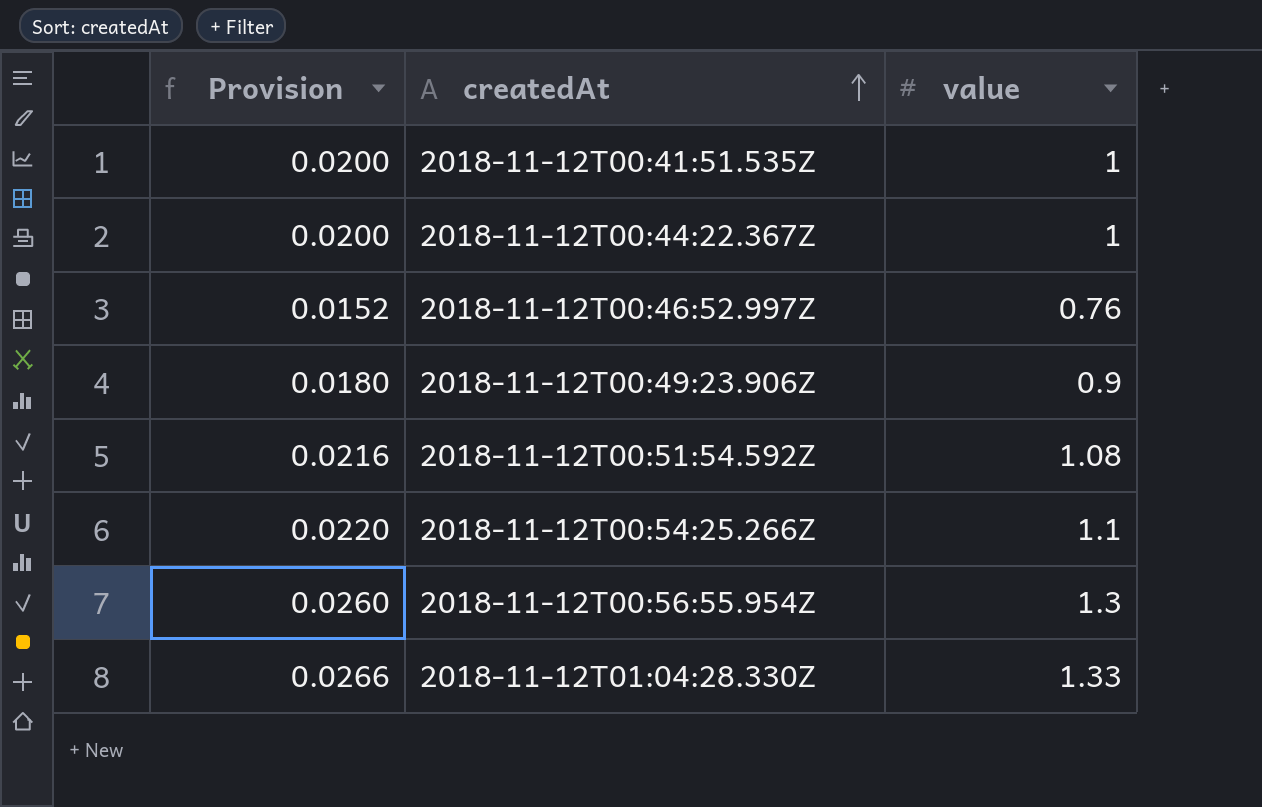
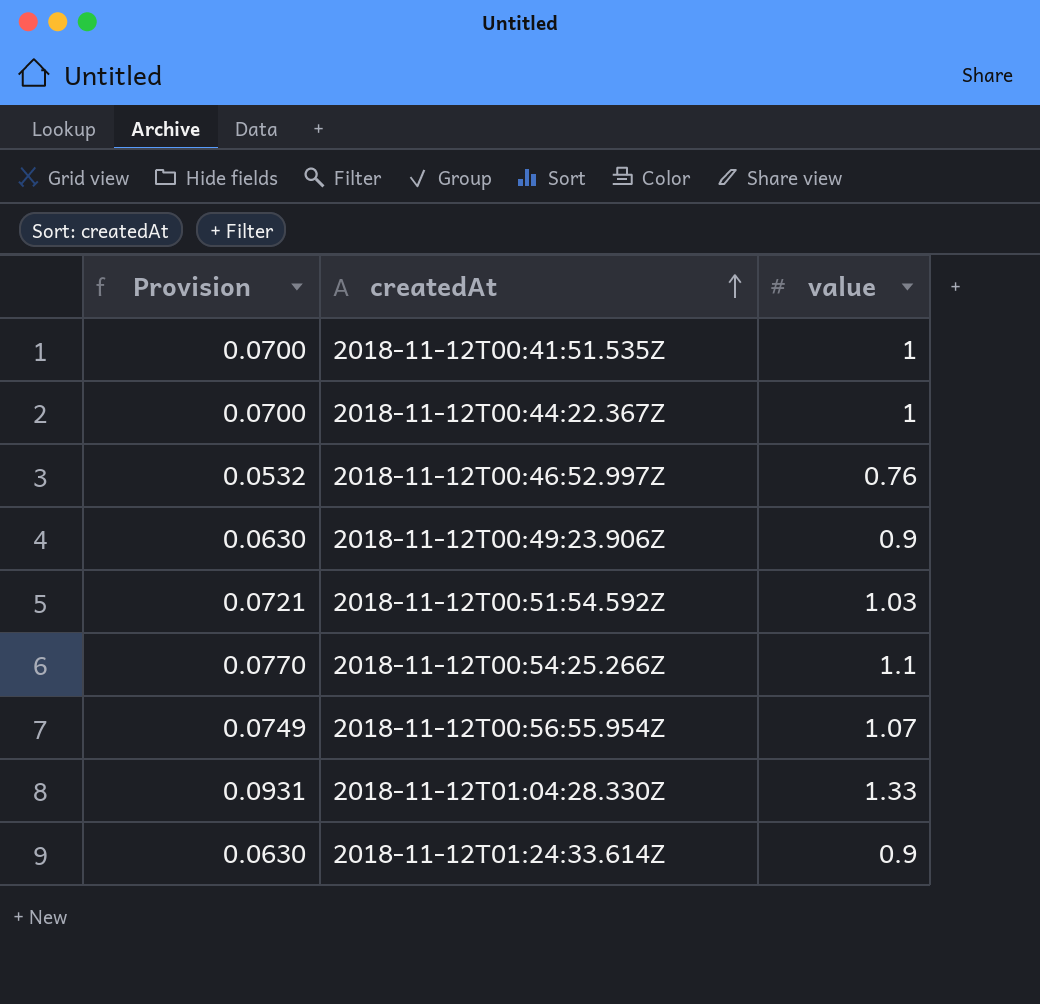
column Provision | formula: [value] * 0.02 -> [value] * 0.07
2018-11-12T00:51:54.592Z | value: 1.08 -> 1.03
2018-11-12T00:56:55.954Z | value: 1.3 -> 1.07
row 2018-11-12T01:24:33.614Z: none -> 0.0630 | 0.9

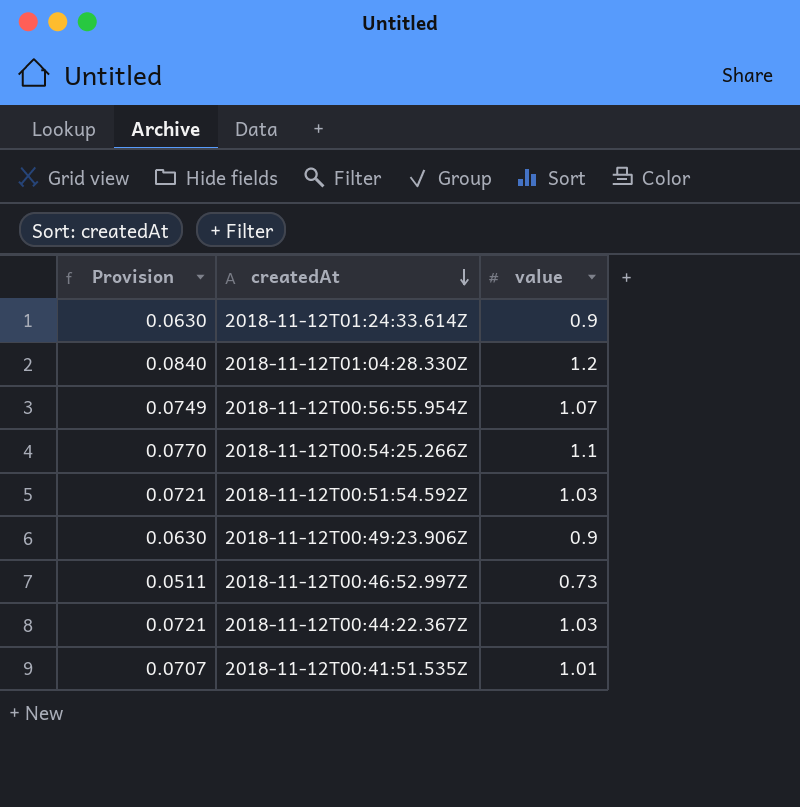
row order: createdAt ascending -> createdAt descending
2018-11-12T01:04:28.330Z | Provision: 0.0931 -> 0.0840
2018-11-12T01:04:28.330Z | value: 1.33 -> 1.2
2018-11-12T00:46:52.997Z | Provision: 0.0532 -> 0.0511
2018-11-12T00:46:52.997Z | value: 0.76 -> 0.73
2018-11-12T00:44:22.367Z | Provision: 0.0700 -> 0.0721
2018-11-12T00:44:22.367Z | value: 1 -> 1.03
2018-11-12T00:41:51.535Z | Provision: 0.0700 -> 0.0707
2018-11-12T00:41:51.535Z | value: 1 -> 1.01

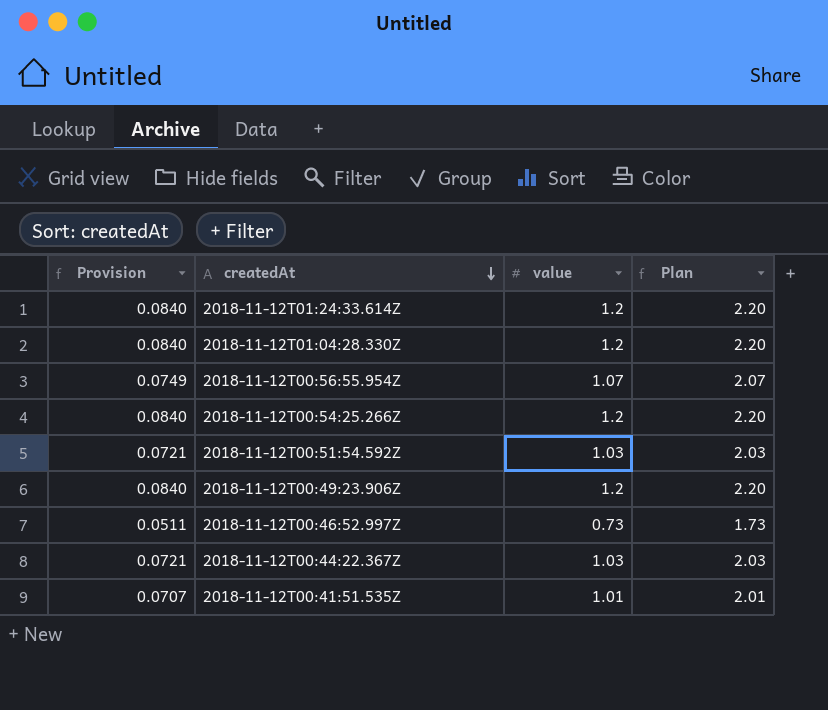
column Plan | formula: none -> [value] + 1
2018-11-12T01:24:33.614Z | Provision: 0.0630 -> 0.0840
2018-11-12T01:24:33.614Z | value: 0.9 -> 1.2
2018-11-12T00:54:25.266Z | Provision: 0.0770 -> 0.0840
2018-11-12T00:54:25.266Z | value: 1.1 -> 1.2
2018-11-12T00:49:23.906Z | Provision: 0.0630 -> 0.0840
2018-11-12T00:49:23.906Z | value: 0.9 -> 1.2

